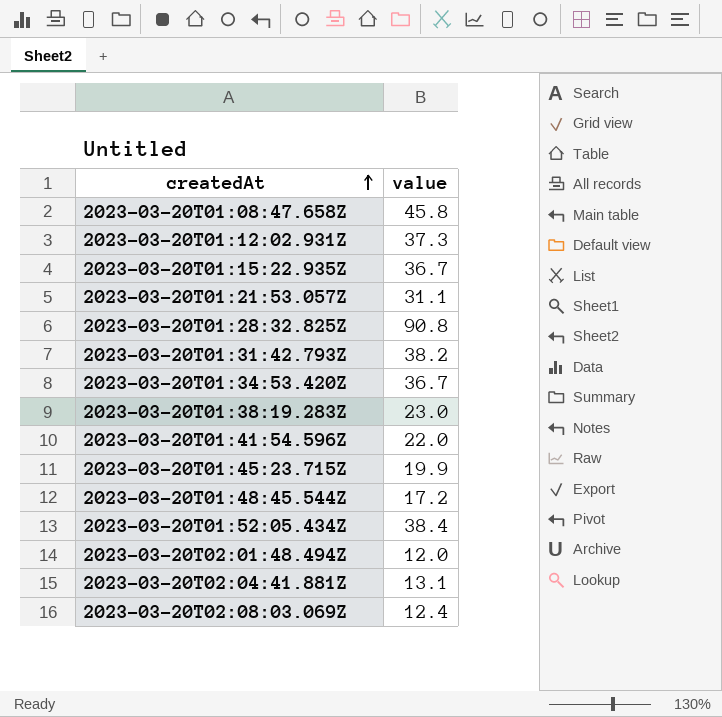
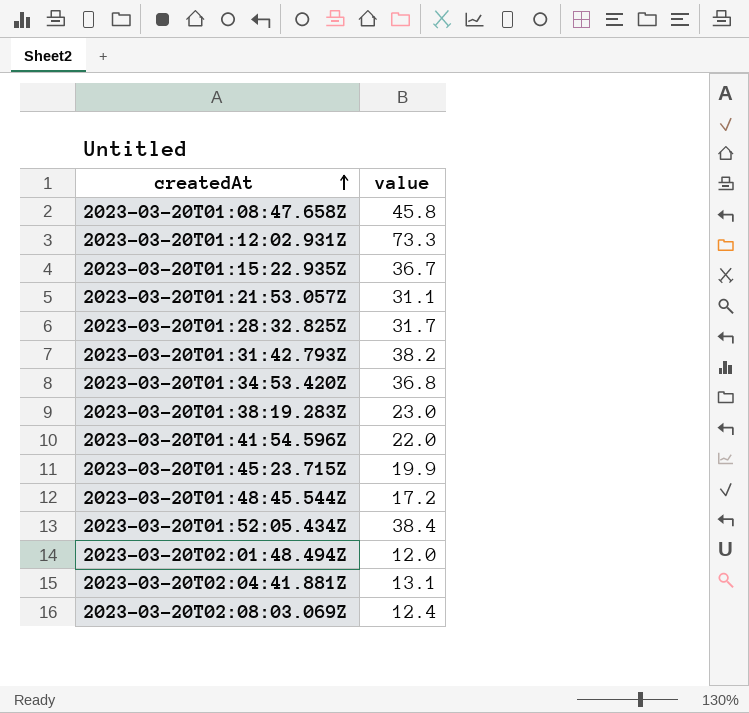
2023-03-20T01:12:02.931Z | value: 37.3 -> 73.3
2023-03-20T01:28:32.825Z | value: 90.8 -> 31.7
2023-03-20T01:34:53.420Z | value: 36.7 -> 36.8

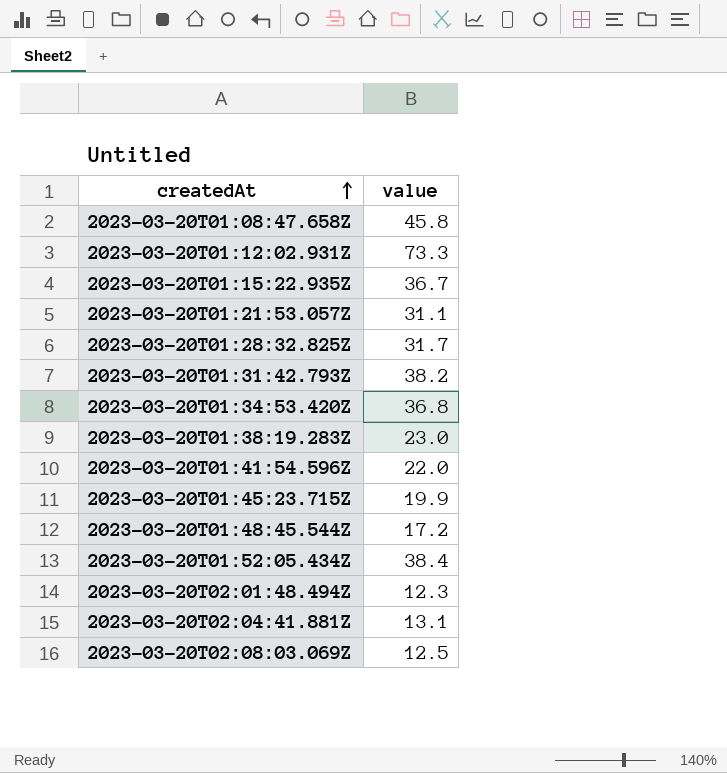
2023-03-20T02:01:48.494Z | value: 12.0 -> 12.3
2023-03-20T02:08:03.069Z | value: 12.4 -> 12.5

